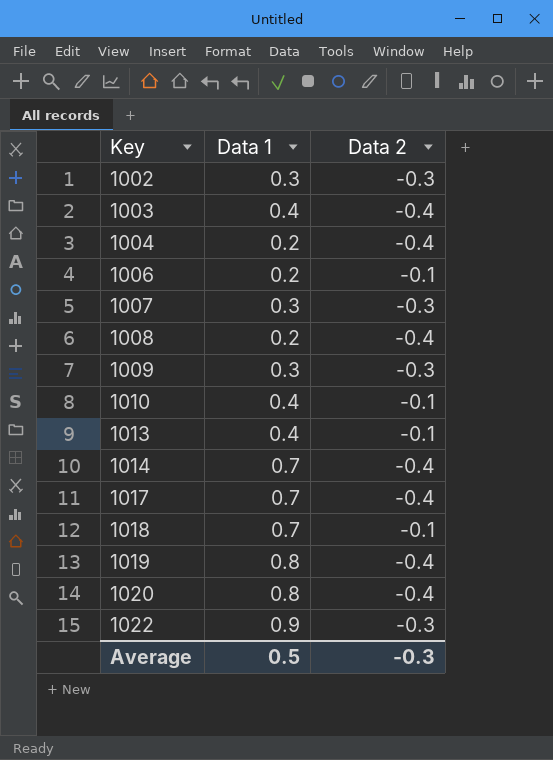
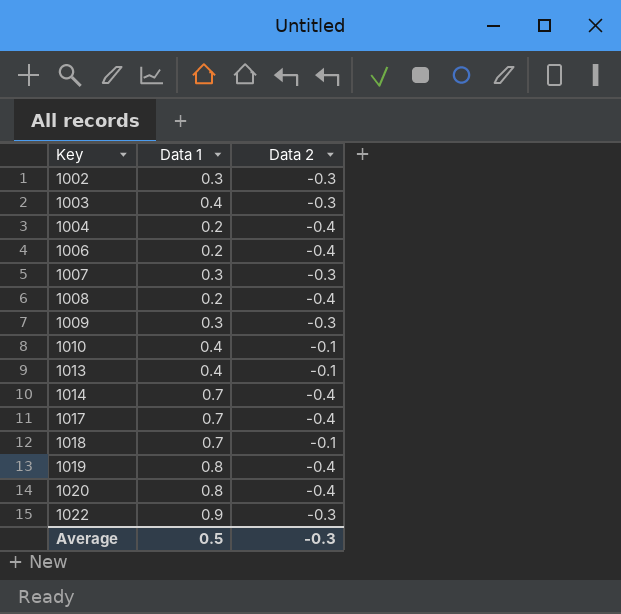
1003 | Data 2: -0.4 -> -0.3
1006 | Data 2: -0.1 -> -0.4

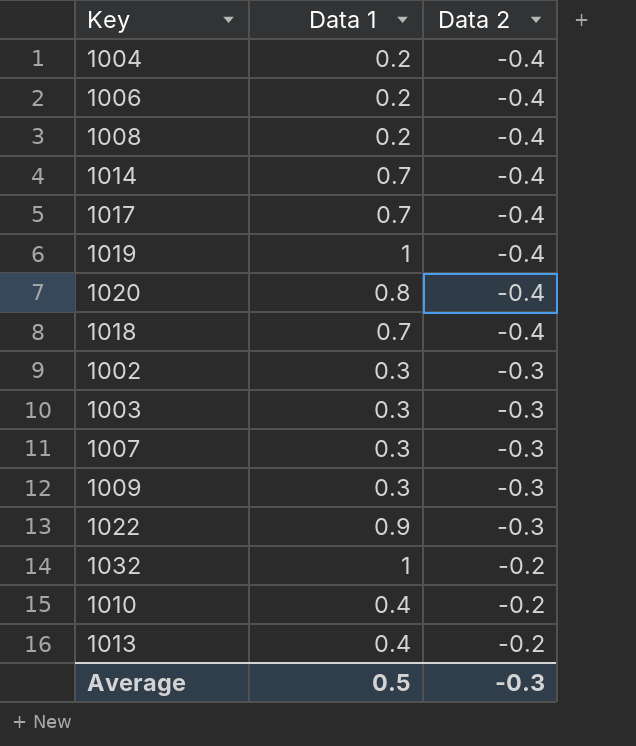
row order: Key ascending -> Data 2 ascending
1019 | Data 1: 0.8 -> 1
1018 | Data 2: -0.1 -> -0.4
1003 | Data 1: 0.4 -> 0.3
row 1032: none -> 1 | -0.2
1010 | Data 2: -0.1 -> -0.2
1013 | Data 2: -0.1 -> -0.2

